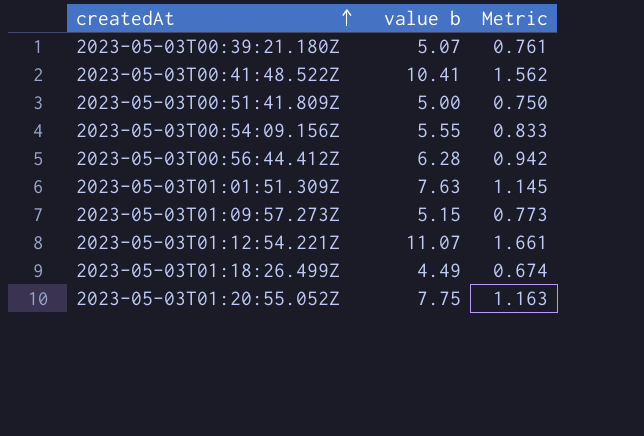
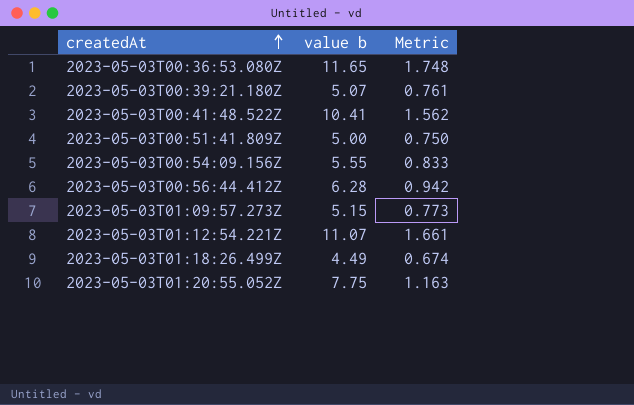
row 2023-05-03T01:01:51.309Z: 7.63 | 1.145 -> none
row 2023-05-03T00:36:53.080Z: none -> 11.65 | 1.748

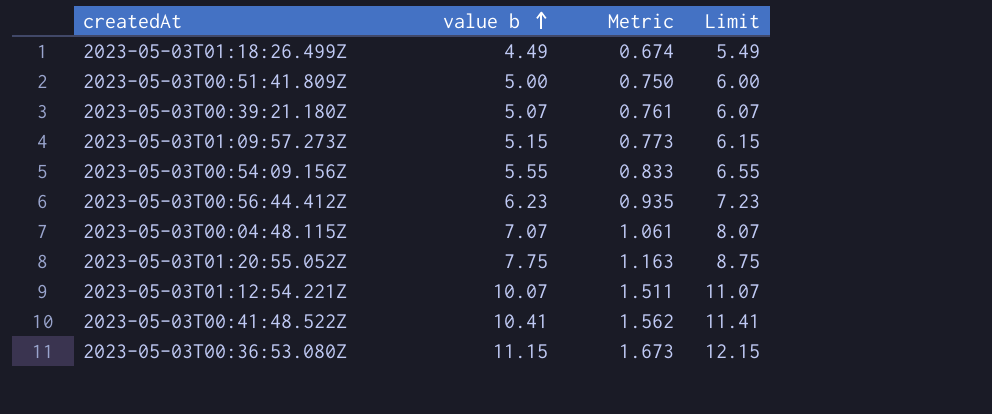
row order: createdAt ascending -> value b ascending
column Limit | formula: none -> [value b] + 1
2023-05-03T00:56:44.412Z | value b: 6.28 -> 6.23
2023-05-03T00:56:44.412Z | Metric: 0.942 -> 0.935
row 2023-05-03T00:04:48.115Z: none -> 7.07 | 1.061 | 8.07
2023-05-03T01:12:54.221Z | value b: 11.07 -> 10.07
2023-05-03T01:12:54.221Z | Metric: 1.661 -> 1.511
2023-05-03T00:36:53.080Z | value b: 11.65 -> 11.15
2023-05-03T00:36:53.080Z | Metric: 1.748 -> 1.673

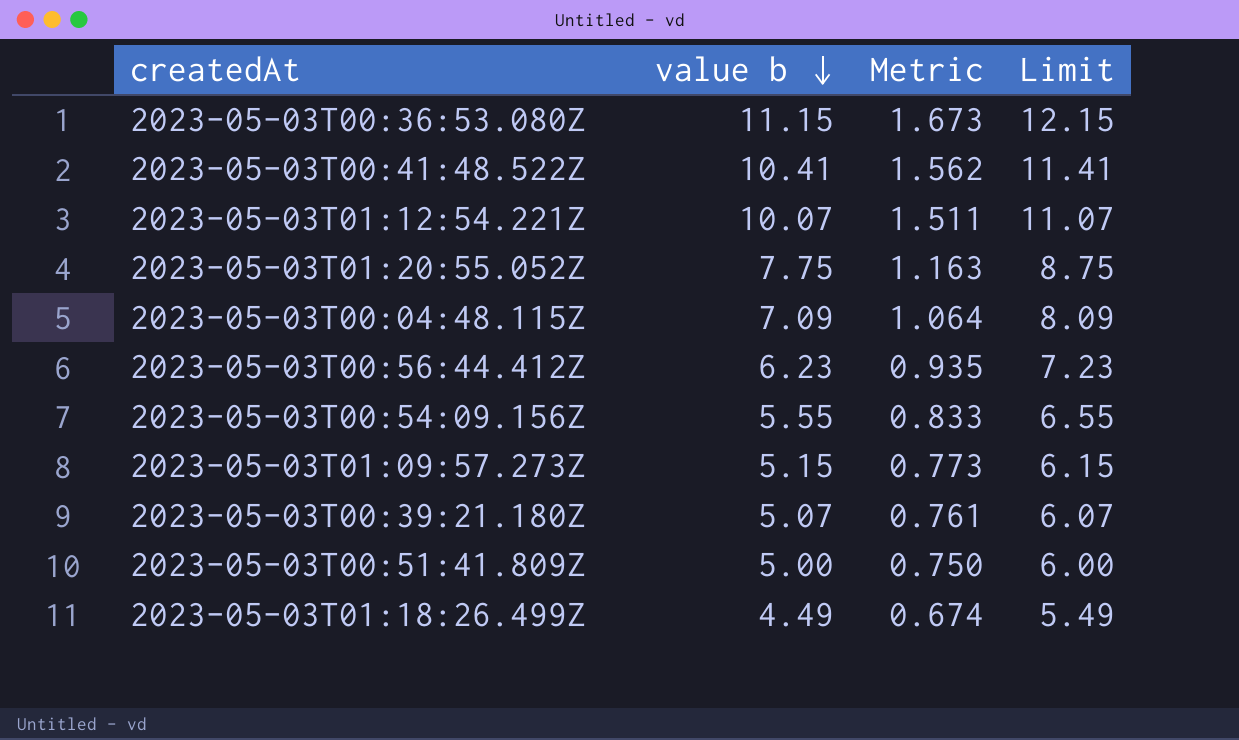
row order: value b ascending -> value b descending
2023-05-03T00:04:48.115Z | value b: 7.07 -> 7.09
2023-05-03T00:04:48.115Z | Metric: 1.061 -> 1.064
2023-05-03T00:04:48.115Z | Limit: 8.07 -> 8.09

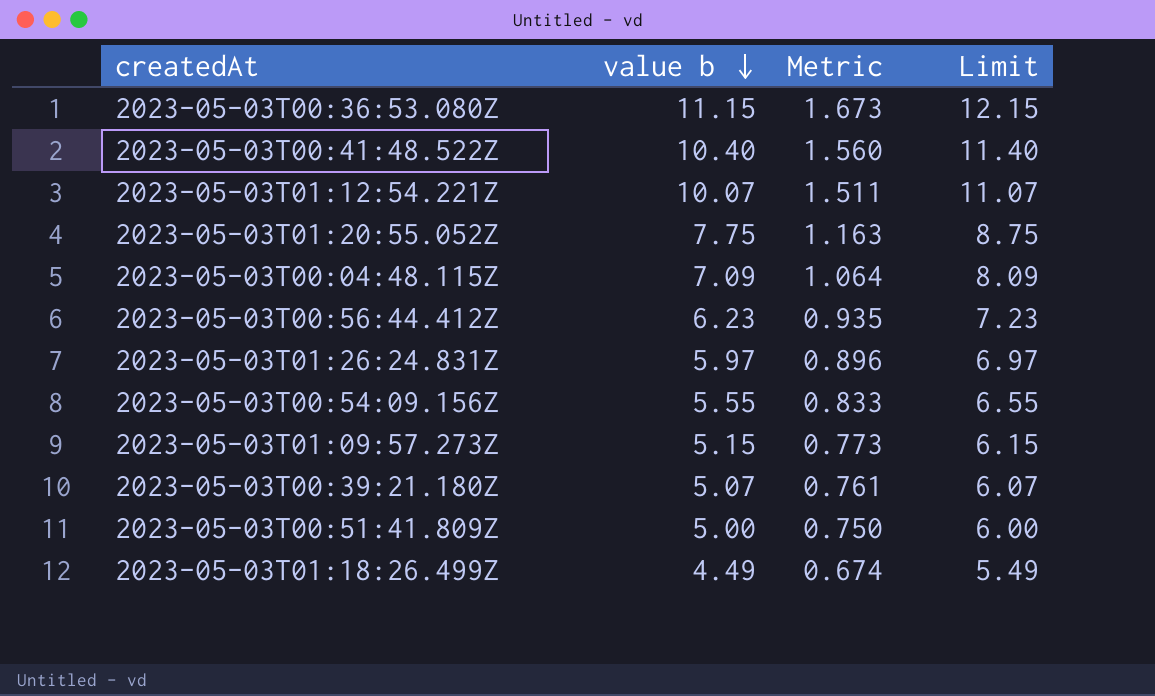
2023-05-03T00:41:48.522Z | value b: 10.41 -> 10.40
2023-05-03T00:41:48.522Z | Metric: 1.562 -> 1.560
2023-05-03T00:41:48.522Z | Limit: 11.41 -> 11.40
row 2023-05-03T01:26:24.831Z: none -> 5.97 | 0.896 | 6.97

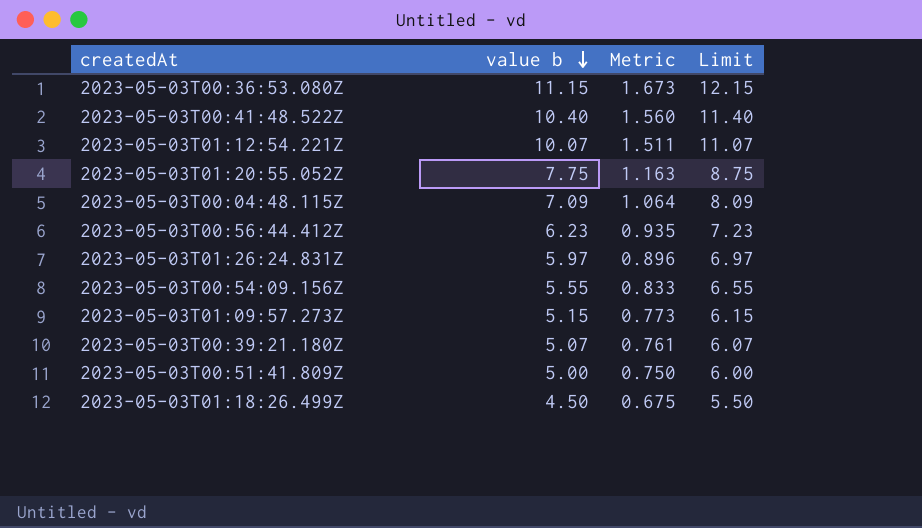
2023-05-03T01:18:26.499Z | value b: 4.49 -> 4.50
2023-05-03T01:18:26.499Z | Metric: 0.674 -> 0.675
2023-05-03T01:18:26.499Z | Limit: 5.49 -> 5.50

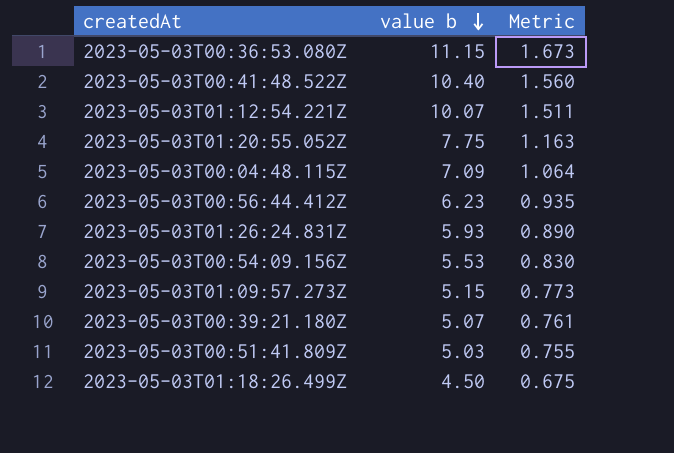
column Limit | formula: [value b] + 1 -> none
2023-05-03T01:26:24.831Z | value b: 5.97 -> 5.93
2023-05-03T01:26:24.831Z | Metric: 0.896 -> 0.890
2023-05-03T00:54:09.156Z | value b: 5.55 -> 5.53
2023-05-03T00:54:09.156Z | Metric: 0.833 -> 0.830
2023-05-03T00:51:41.809Z | value b: 5.00 -> 5.03
2023-05-03T00:51:41.809Z | Metric: 0.750 -> 0.755

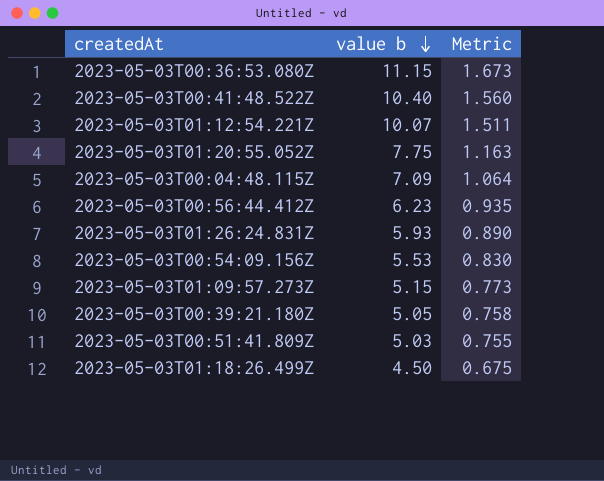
2023-05-03T00:39:21.180Z | value b: 5.07 -> 5.05
2023-05-03T00:39:21.180Z | Metric: 0.761 -> 0.758

